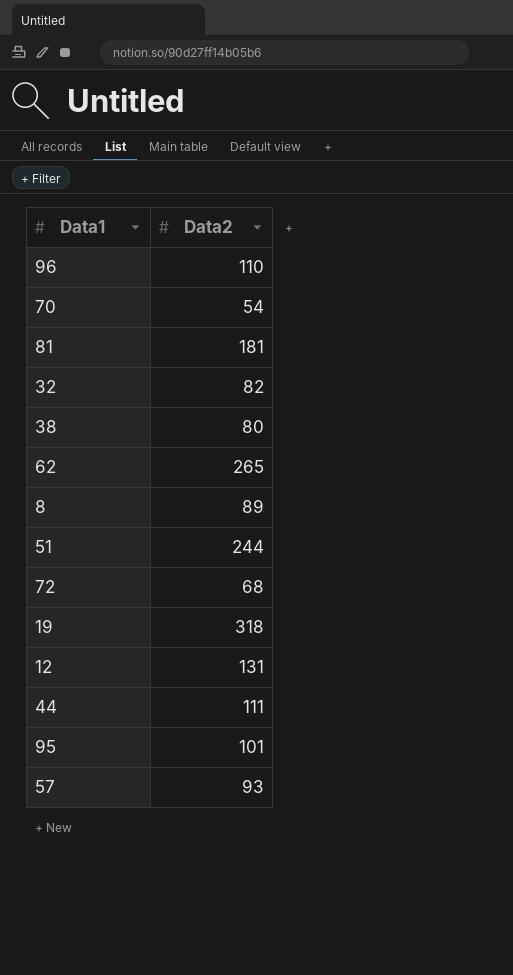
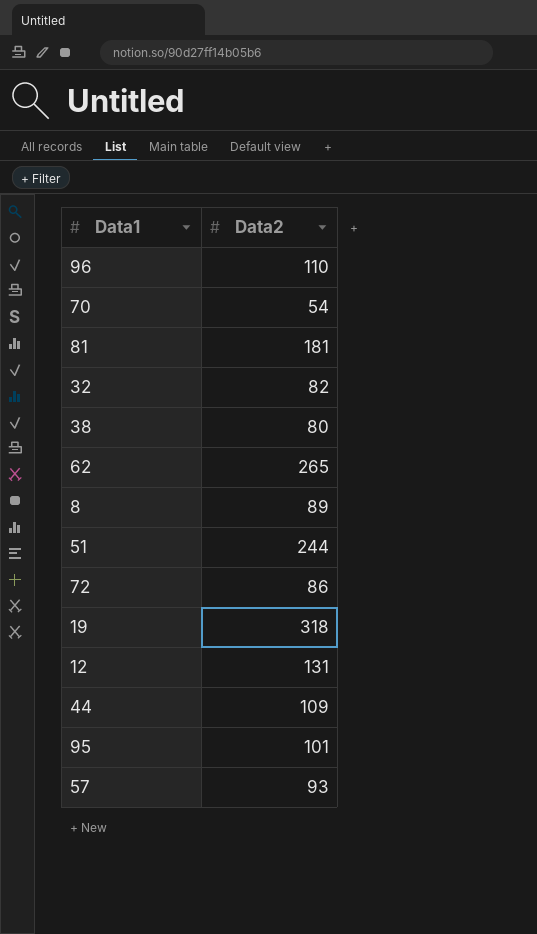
72 | Data2: 68 -> 86
44 | Data2: 111 -> 109

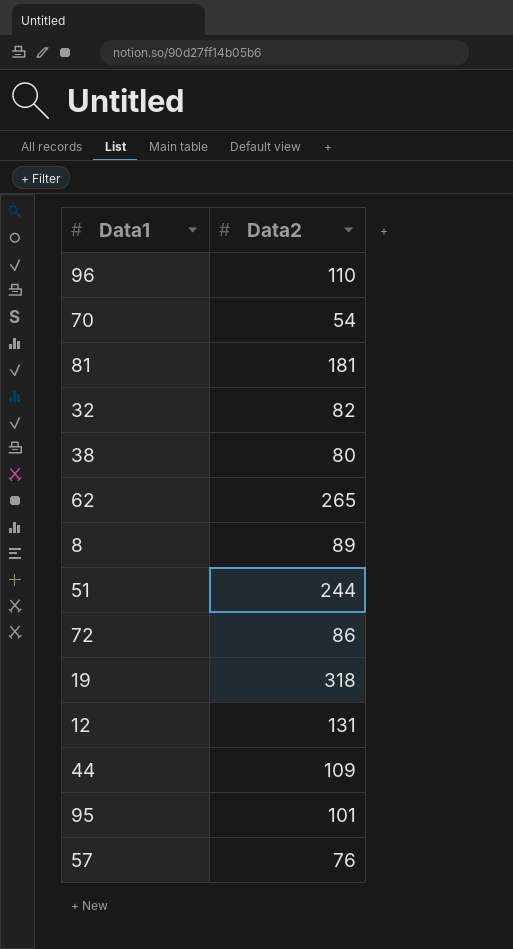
57 | Data2: 93 -> 76

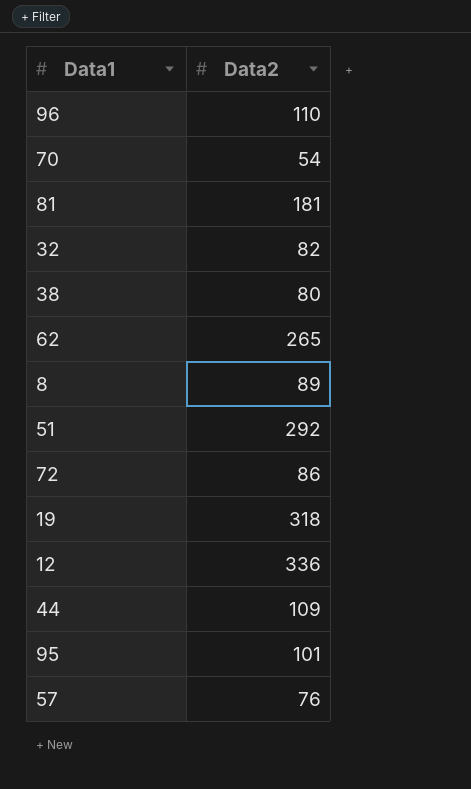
51 | Data2: 244 -> 292
12 | Data2: 131 -> 336

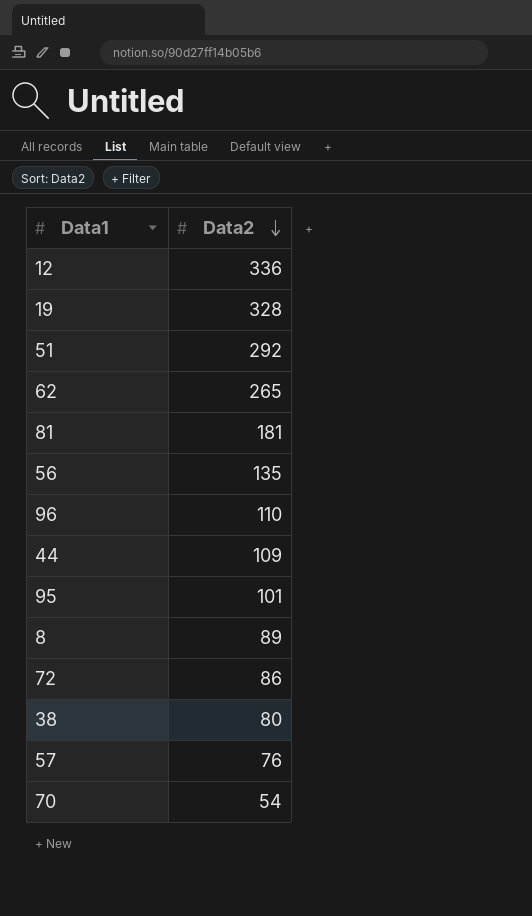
row order: none -> Data2 descending
row 32: 82 -> none
19 | Data2: 318 -> 328
row 56: none -> 135

